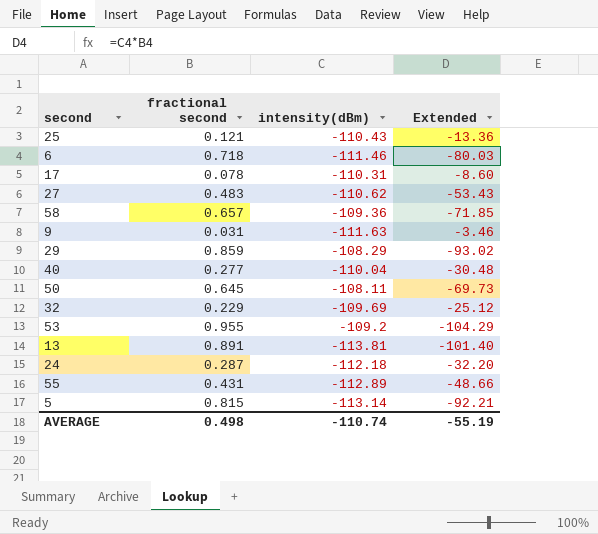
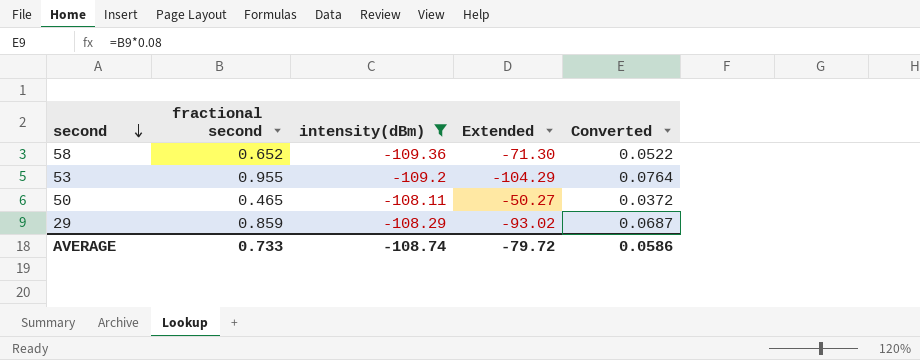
filter: none -> intensity(dBm) >= -109.36
row order: none -> second descending
column Converted | formula: none -> [fractional second] * 0.08
58 | fractional second: 0.657 -> 0.652
58 | Extended: -71.85 -> -71.30
50 | fractional second: 0.645 -> 0.465
50 | Extended: -69.73 -> -50.27
AVERAGE | fractional second: 0.498 -> 0.733
AVERAGE | intensity(dBm): -110.74 -> -108.74
AVERAGE | Extended: -55.19 -> -79.72

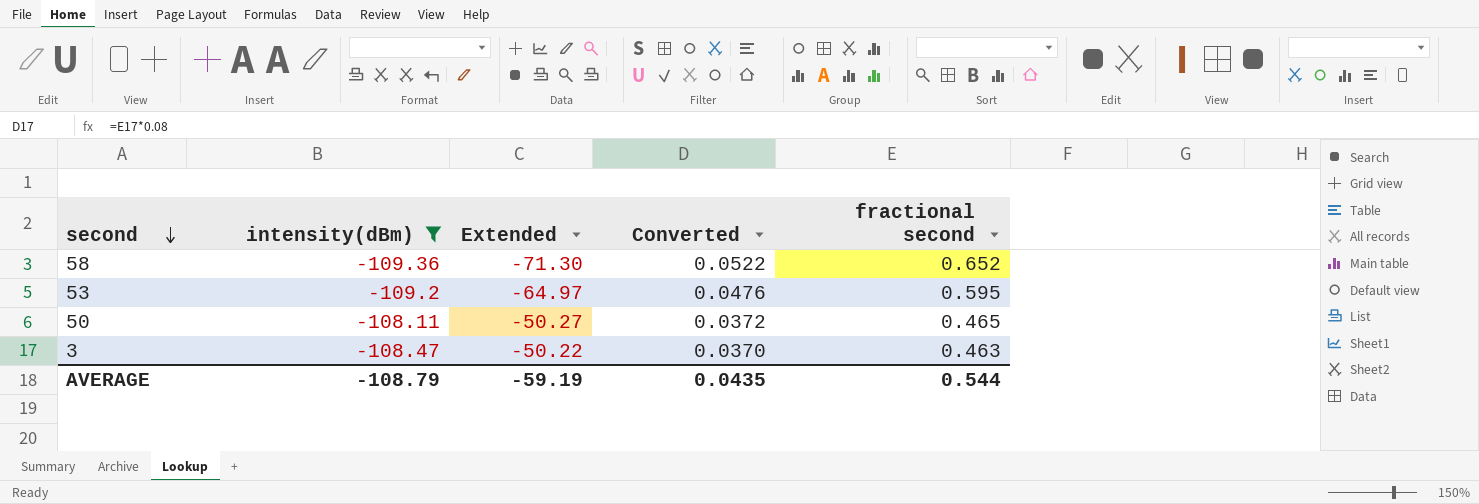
column fractional second | position: 2 -> 5
row 29: 0.859 | -108.29 | -93.02 | 0.0687 -> none
53 | Extended: -104.29 -> -64.97
53 | Converted: 0.0764 -> 0.0476
53 | fractional second: 0.955 -> 0.595
row 3: none -> -108.47 | -50.22 | 0.0370 | 0.463
AVERAGE | intensity(dBm): -108.74 -> -108.79
AVERAGE | Extended: -79.72 -> -59.19
AVERAGE | Converted: 0.0586 -> 0.0435
AVERAGE | fractional second: 0.733 -> 0.544

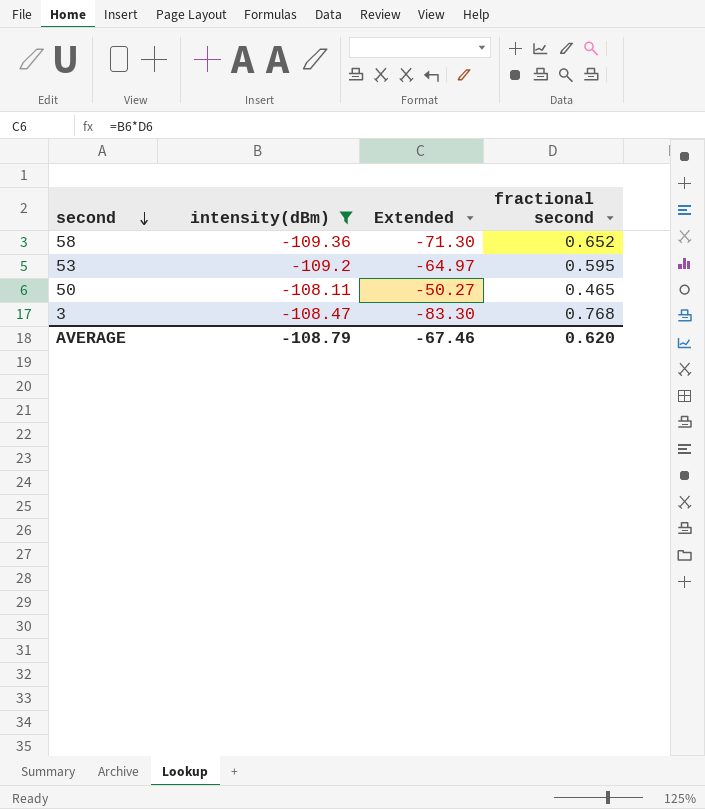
column Converted | formula: [fractional second] * 0.08 -> none
3 | Extended: -50.22 -> -83.30
3 | fractional second: 0.463 -> 0.768
AVERAGE | Extended: -59.19 -> -67.46
AVERAGE | fractional second: 0.544 -> 0.620

